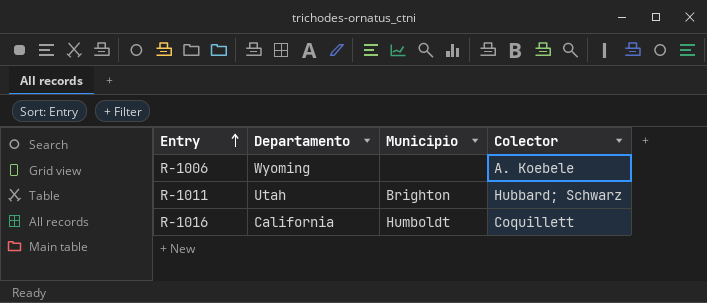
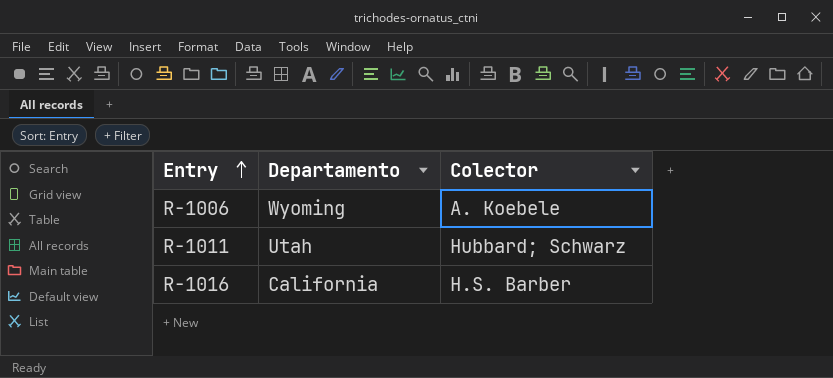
column Municipio | position: 3 -> none
R-1016 | Colector: Coquillett -> H.S. Barber

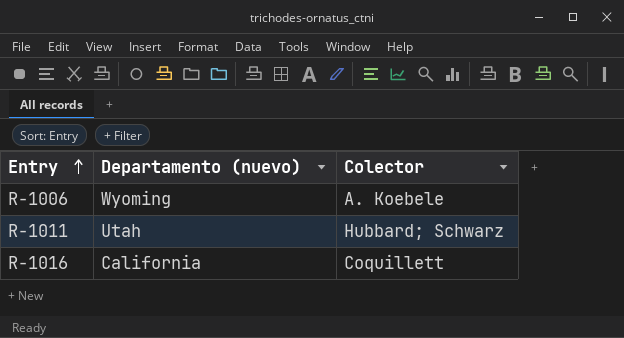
column name: Departamento -> Departamento (nuevo)
R-1016 | Colector: H.S. Barber -> Coquillett

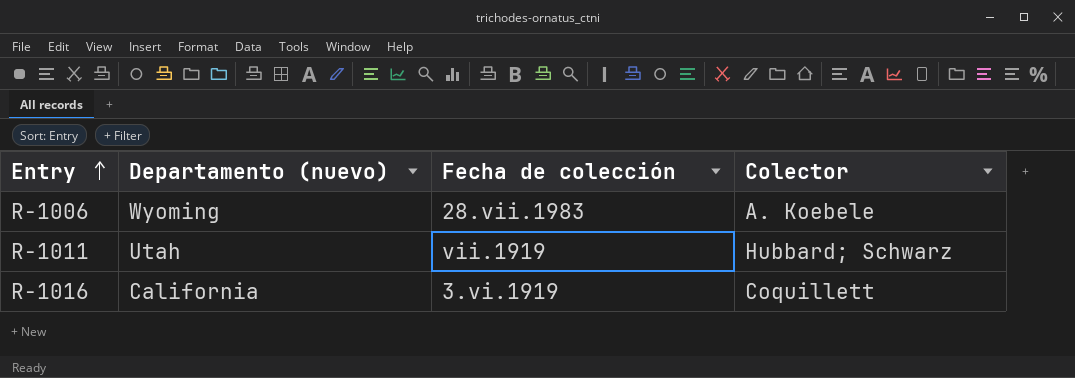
column Fecha de colección | position: none -> 3

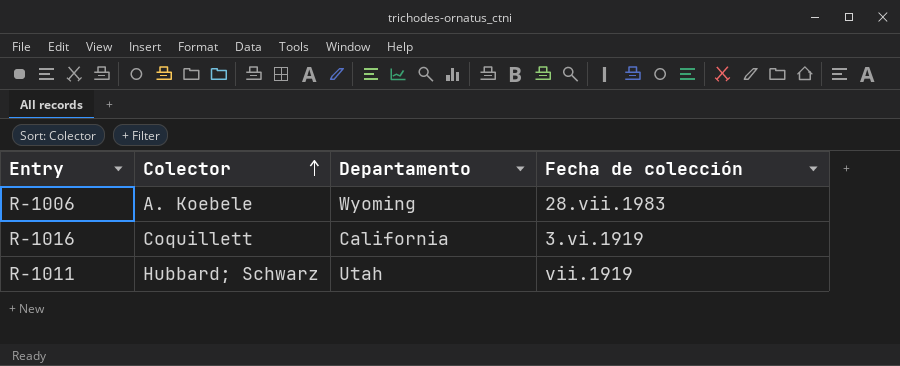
row order: Entry ascending -> Colector ascending
column Colector | position: 4 -> 2
column name: Departamento (nuevo) -> Departamento

